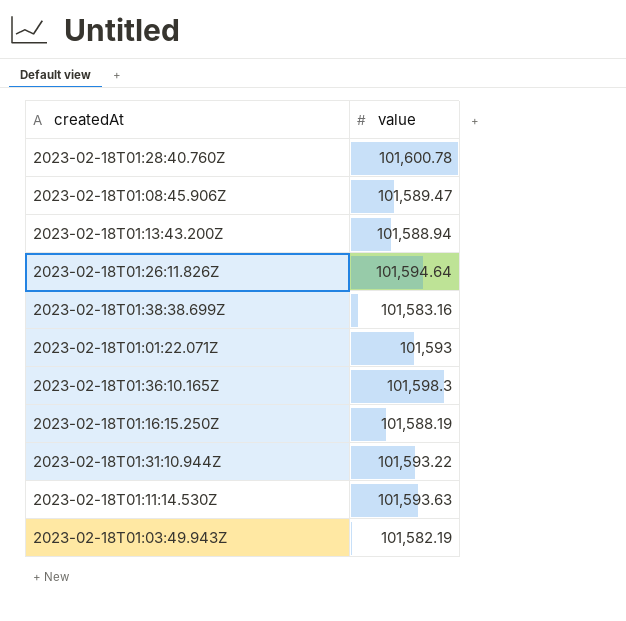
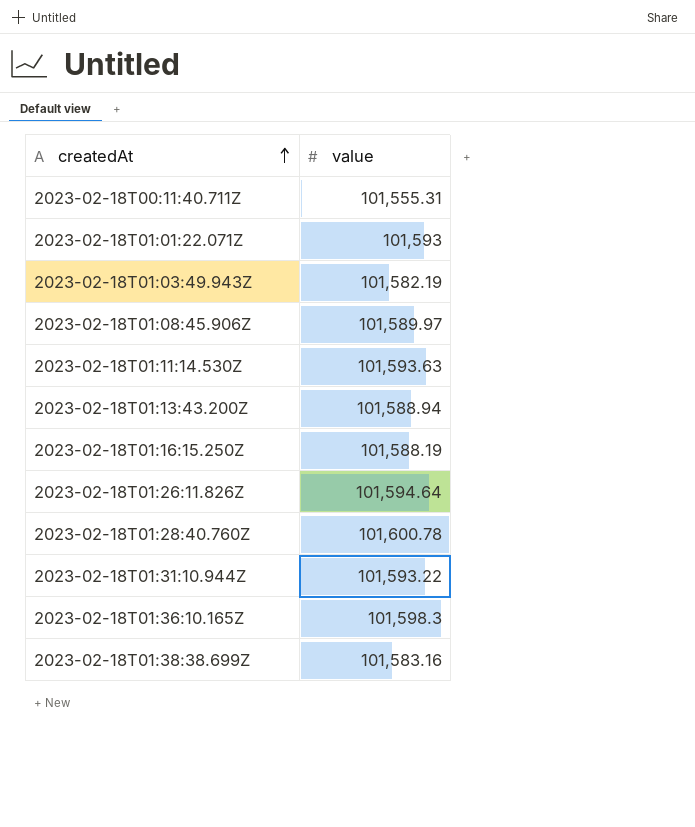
row order: none -> createdAt ascending
row 2023-02-18T00:11:40.711Z: none -> 101,555.31
2023-02-18T01:08:45.906Z | value: 101,589.47 -> 101,589.97

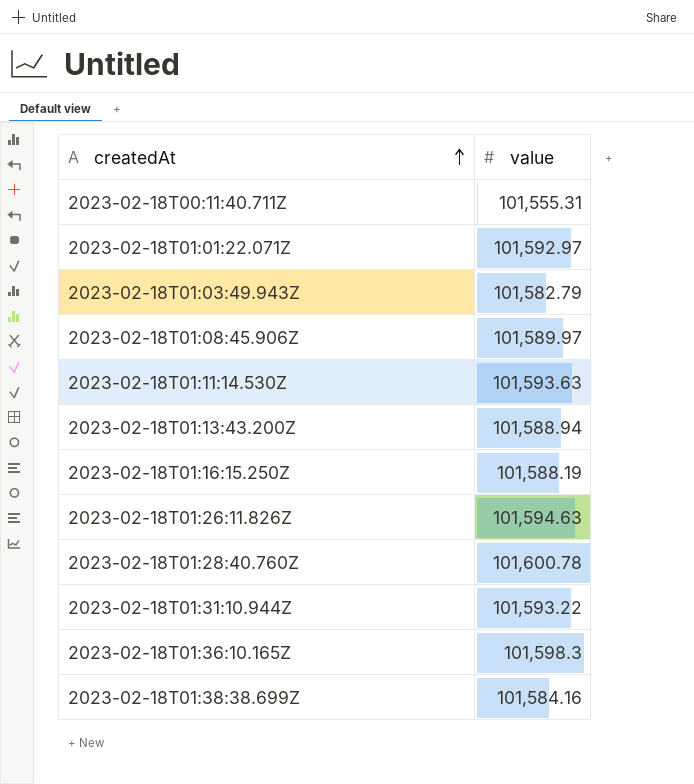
2023-02-18T01:01:22.071Z | value: 101,593 -> 101,592.97
2023-02-18T01:03:49.943Z | value: 101,582.19 -> 101,582.79
2023-02-18T01:26:11.826Z | value: 101,594.64 -> 101,594.63
2023-02-18T01:38:38.699Z | value: 101,583.16 -> 101,584.16

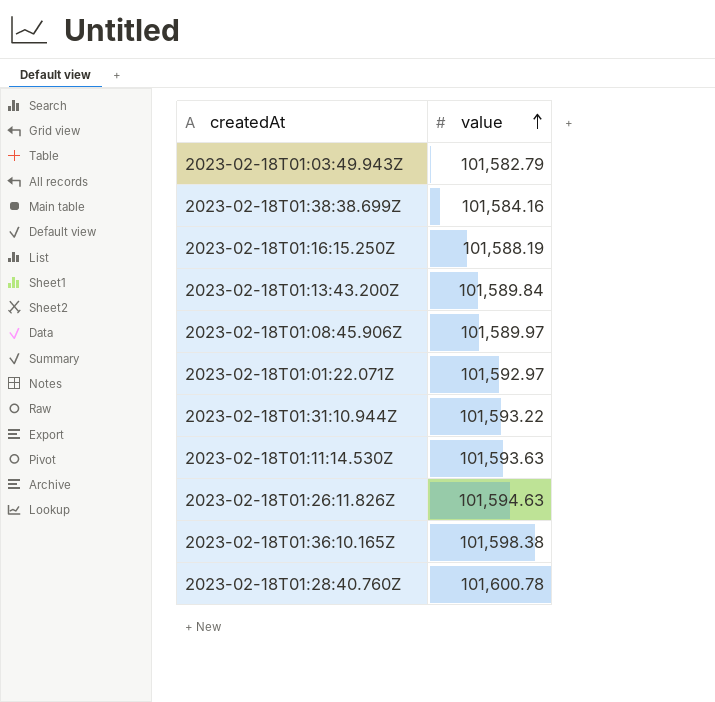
row order: createdAt ascending -> value ascending
row 2023-02-18T00:11:40.711Z: 101,555.31 -> none
2023-02-18T01:13:43.200Z | value: 101,588.94 -> 101,589.84
2023-02-18T01:36:10.165Z | value: 101,598.3 -> 101,598.38

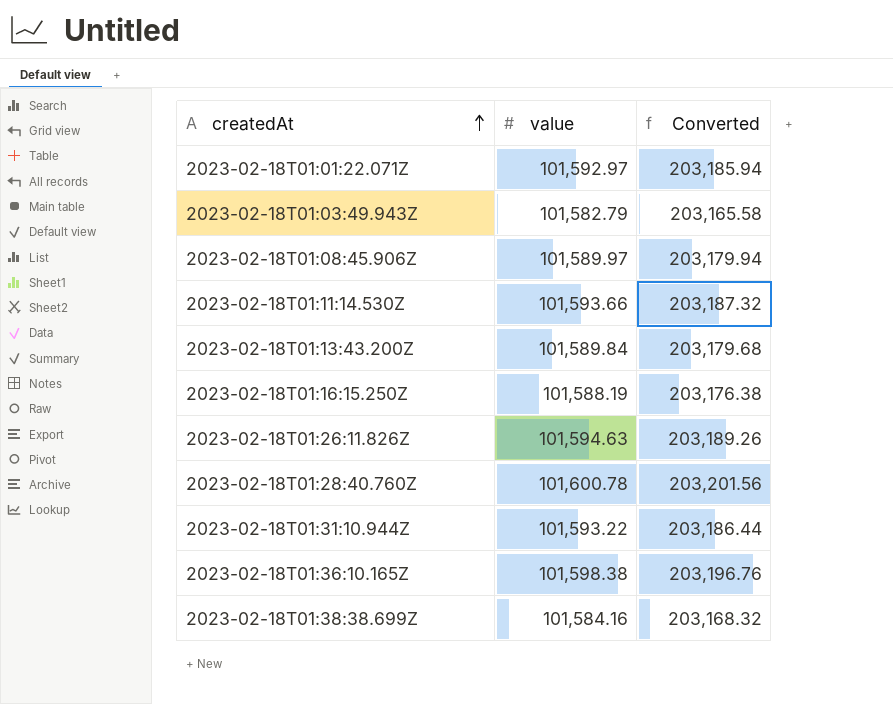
row order: value ascending -> createdAt ascending
column Converted | formula: none -> [value] * 2
2023-02-18T01:11:14.530Z | value: 101,593.63 -> 101,593.66

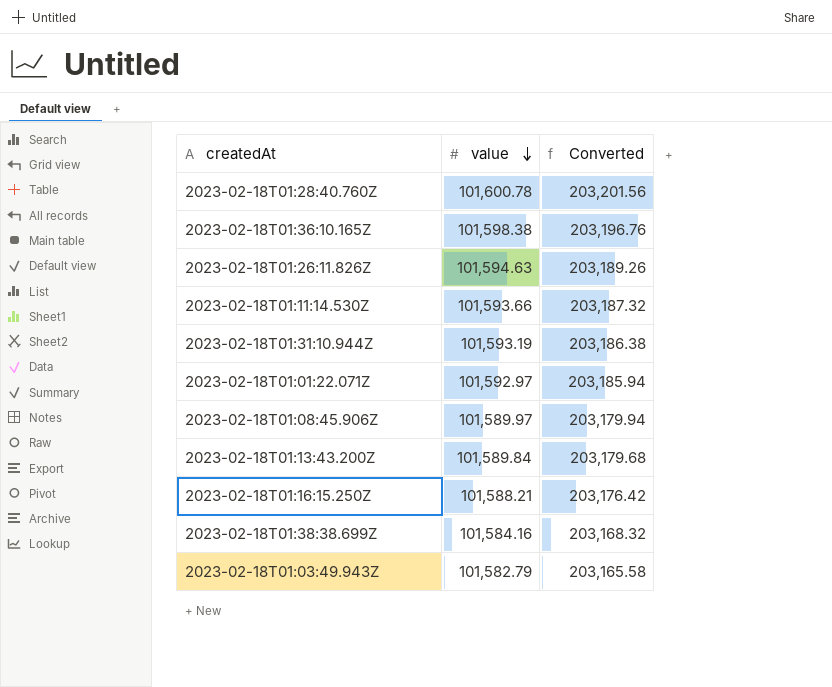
row order: createdAt ascending -> value descending
2023-02-18T01:31:10.944Z | value: 101,593.22 -> 101,593.19
2023-02-18T01:31:10.944Z | Converted: 203,186.44 -> 203,186.38
2023-02-18T01:16:15.250Z | value: 101,588.19 -> 101,588.21
2023-02-18T01:16:15.250Z | Converted: 203,176.38 -> 203,176.42

